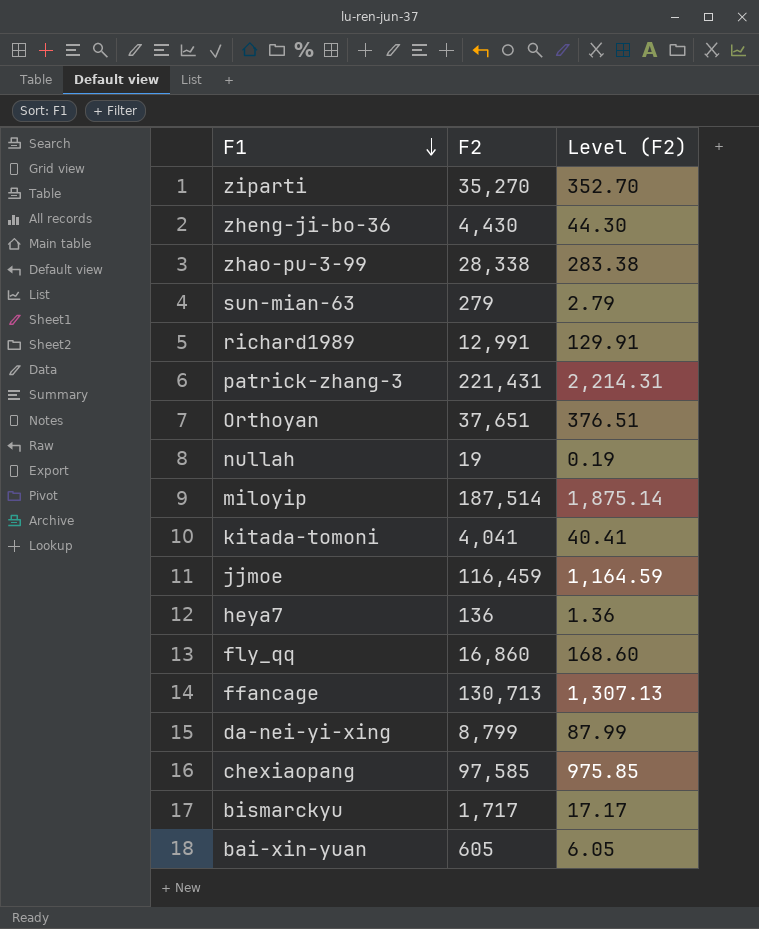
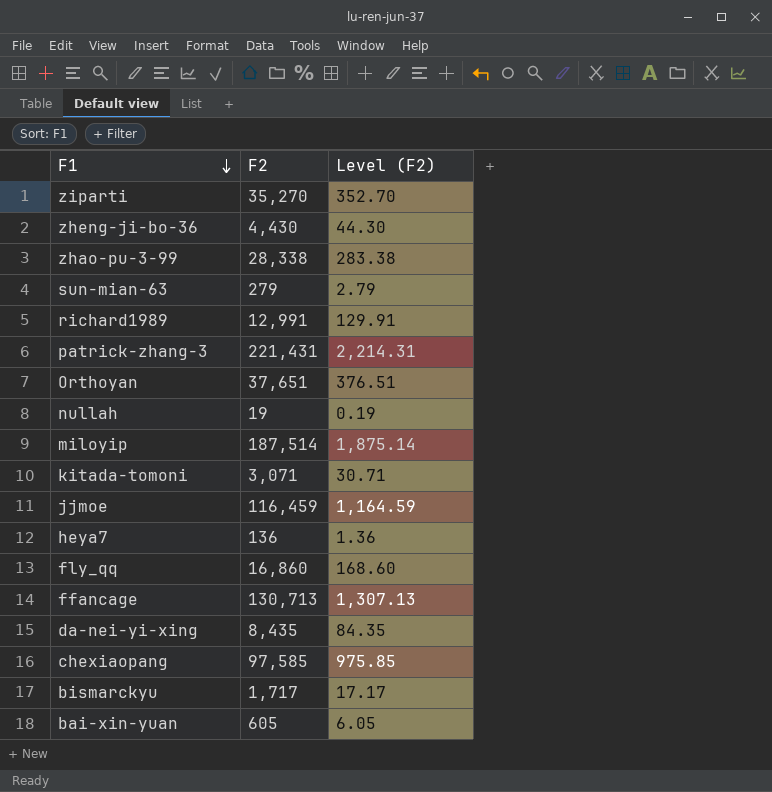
kitada-tomoni | F2: 4,041 -> 3,071
kitada-tomoni | Level (F2): 40.41 -> 30.71
da-nei-yi-xing | F2: 8,799 -> 8,435
da-nei-yi-xing | Level (F2): 87.99 -> 84.35

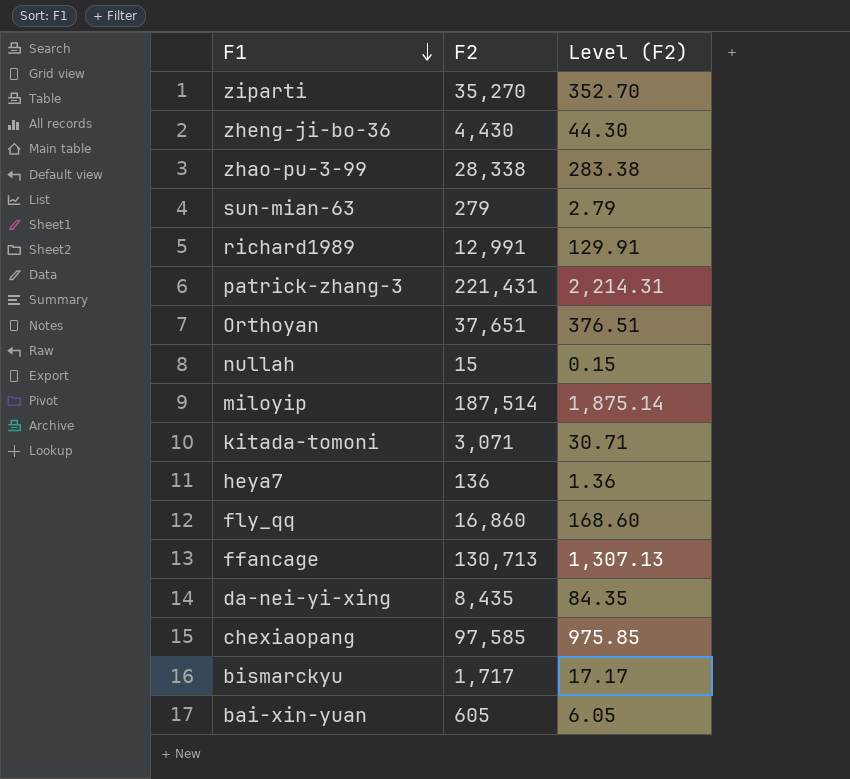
row jjmoe: 116,459 | 1,164.59 -> none
nullah | F2: 19 -> 15
nullah | Level (F2): 0.19 -> 0.15

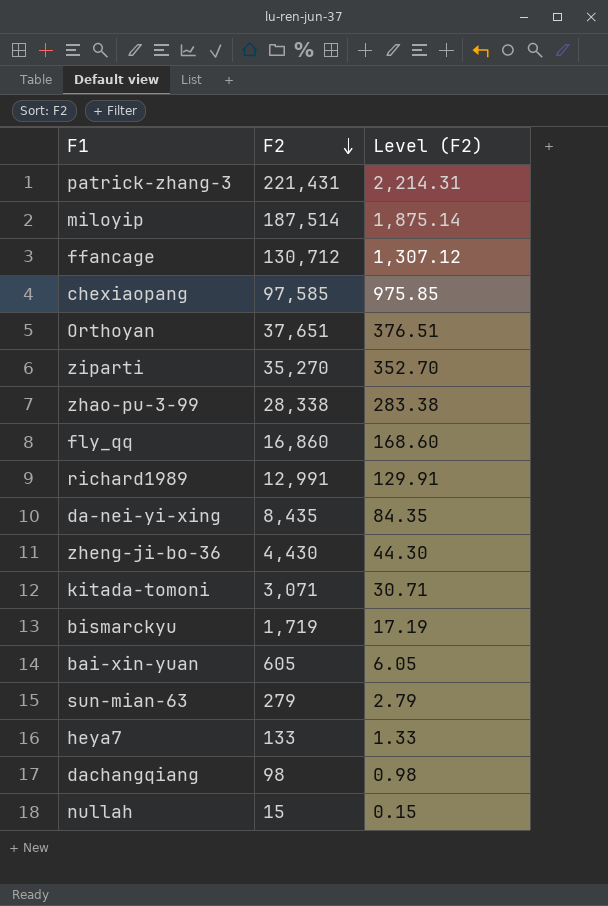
row order: F1 descending -> F2 descending
ffancage | F2: 130,713 -> 130,712
ffancage | Level (F2): 1,307.13 -> 1,307.12
bismarckyu | F2: 1,717 -> 1,719
bismarckyu | Level (F2): 17.17 -> 17.19
heya7 | F2: 136 -> 133
heya7 | Level (F2): 1.36 -> 1.33
row dachangqiang: none -> 98 | 0.98

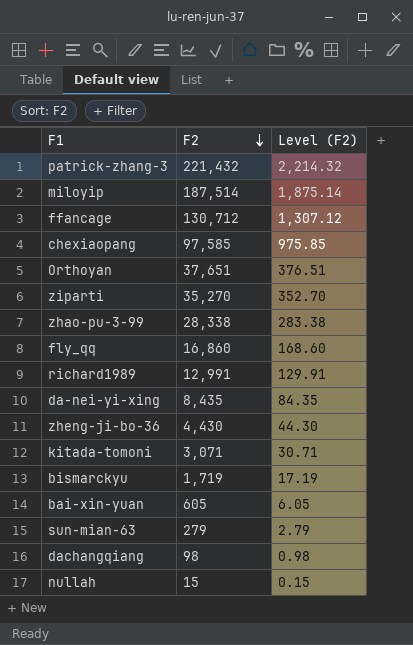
row heya7: 133 | 1.33 -> none
patrick-zhang-3 | F2: 221,431 -> 221,432
patrick-zhang-3 | Level (F2): 2,214.31 -> 2,214.32

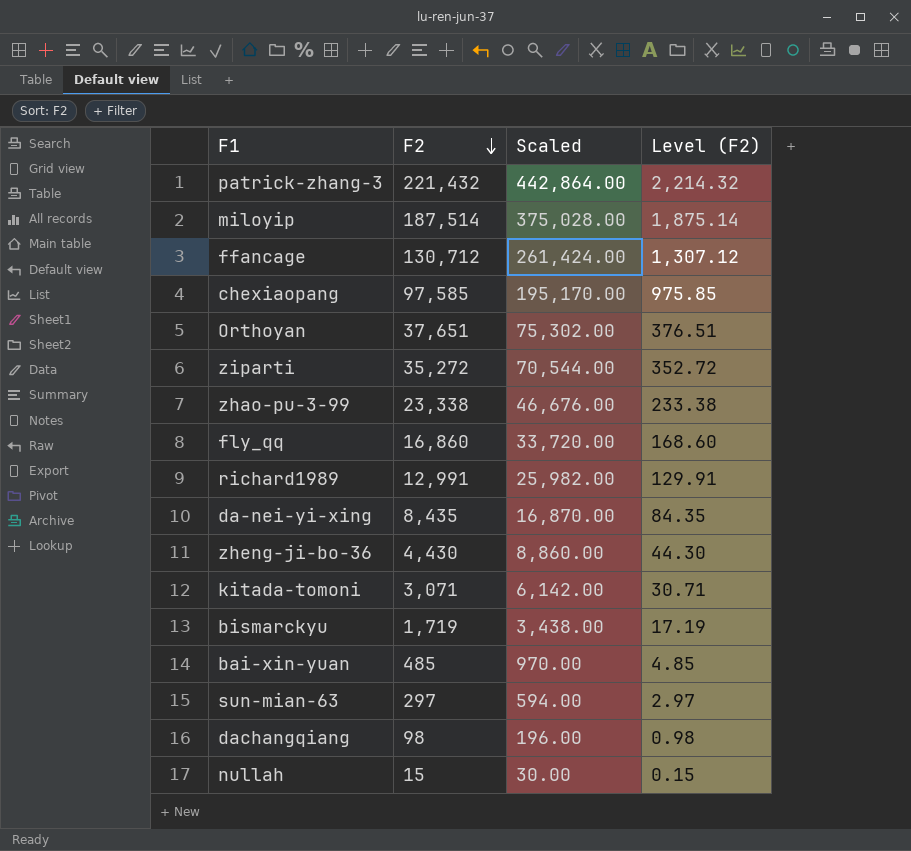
column Scaled | formula: none -> [F2] * 2
ziparti | F2: 35,270 -> 35,272
ziparti | Level (F2): 352.70 -> 352.72
zhao-pu-3-99 | F2: 28,338 -> 23,338
zhao-pu-3-99 | Level (F2): 283.38 -> 233.38
bai-xin-yuan | F2: 605 -> 485
bai-xin-yuan | Level (F2): 6.05 -> 4.85
sun-mian-63 | F2: 279 -> 297
sun-mian-63 | Level (F2): 2.79 -> 2.97

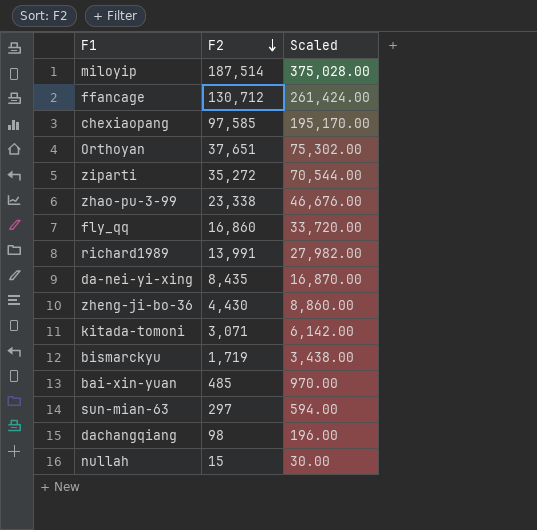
column Level (F2) | formula: [F2] * 0.01 -> none
row patrick-zhang-3: 221,432 | 442,864.00 | 2,214.32 -> none
richard1989 | F2: 12,991 -> 13,991
richard1989 | Scaled: 25,982.00 -> 27,982.00

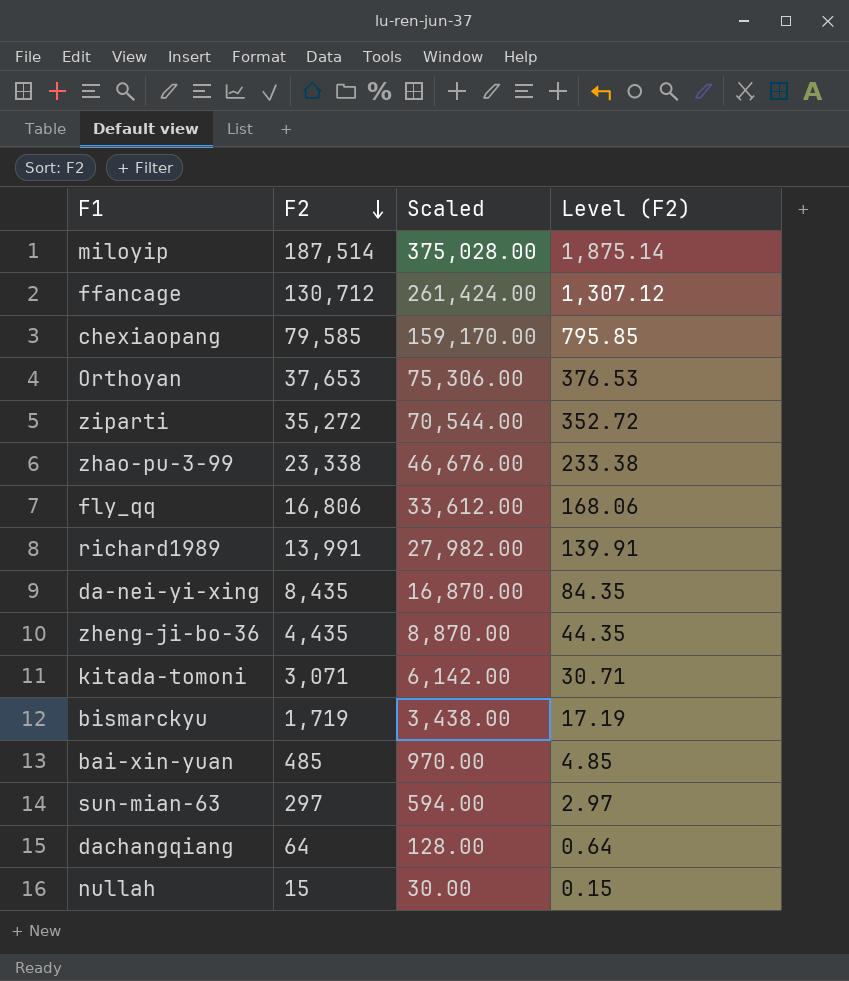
column Level (F2) | formula: none -> [F2] * 0.01
chexiaopang | F2: 97,585 -> 79,585
chexiaopang | Scaled: 195,170.00 -> 159,170.00
Orthoyan | F2: 37,651 -> 37,653
Orthoyan | Scaled: 75,302.00 -> 75,306.00
fly_qq | F2: 16,860 -> 16,806
fly_qq | Scaled: 33,720.00 -> 33,612.00
zheng-ji-bo-36 | F2: 4,430 -> 4,435
zheng-ji-bo-36 | Scaled: 8,860.00 -> 8,870.00
dachangqiang | F2: 98 -> 64
dachangqiang | Scaled: 196.00 -> 128.00

